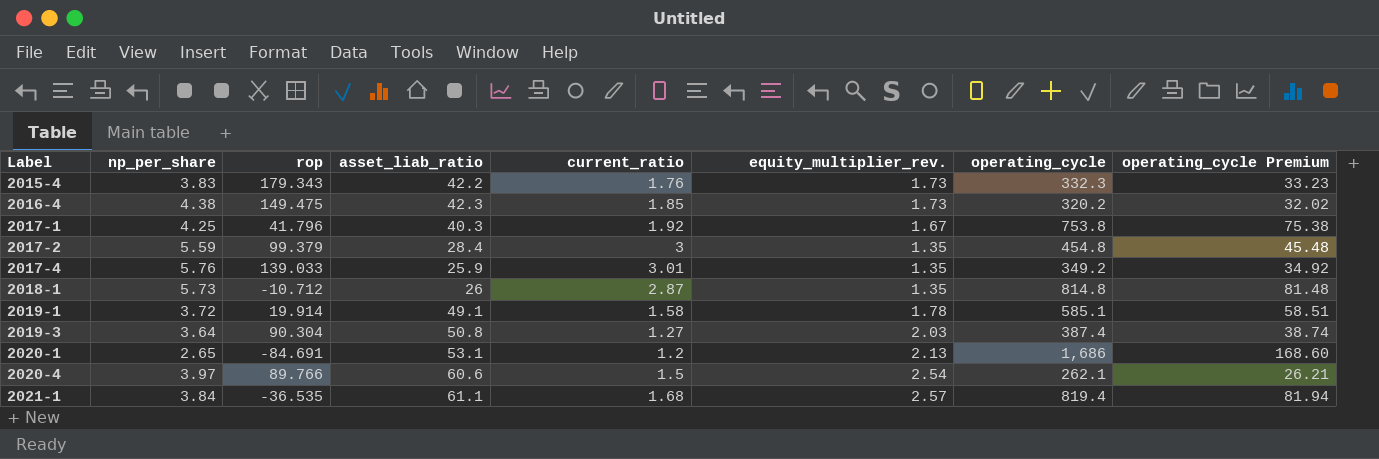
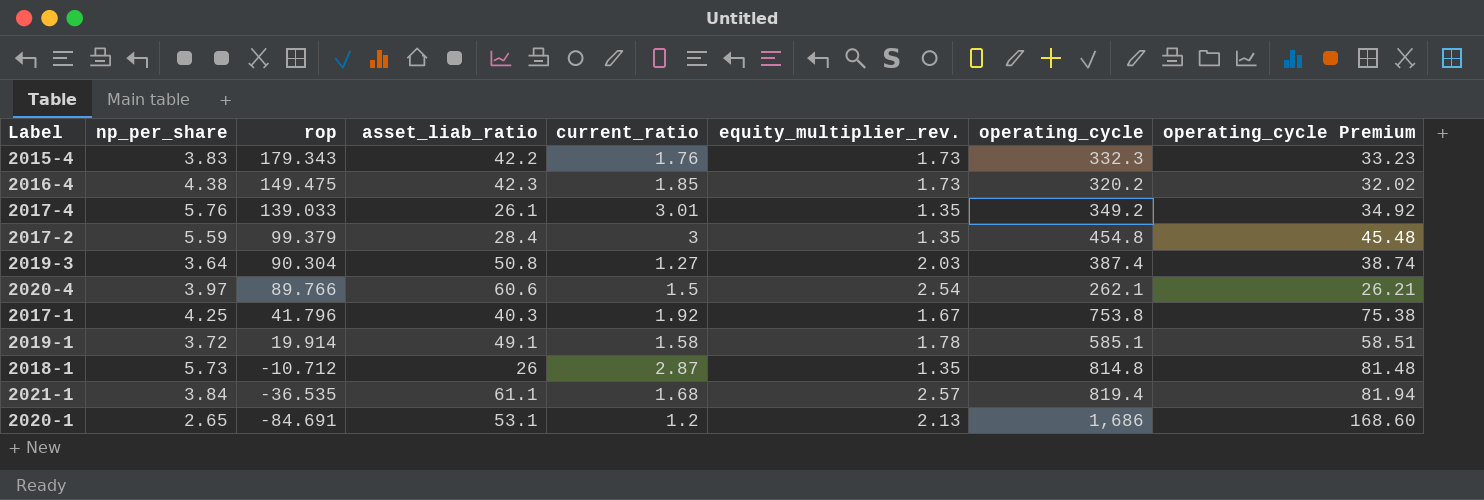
row order: Label ascending -> rop descending
2017-4 | asset_liab_ratio: 25.9 -> 26.1

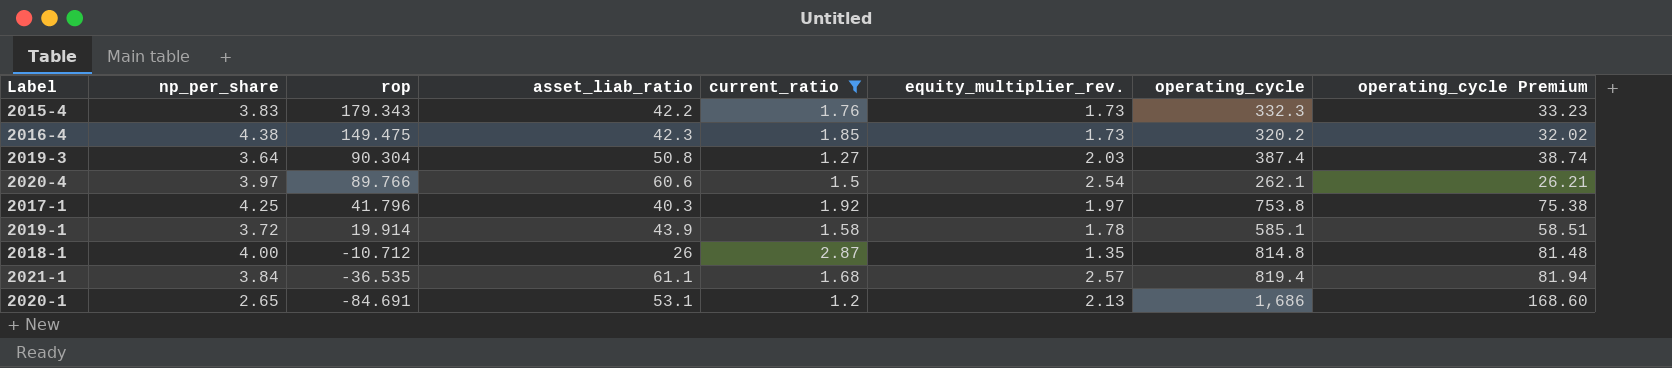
filter: none -> current_ratio <= 2.87
2017-1 | equity_multiplier_rev.: 1.67 -> 1.97
2019-1 | asset_liab_ratio: 49.1 -> 43.9
2018-1 | np_per_share: 5.73 -> 4.00

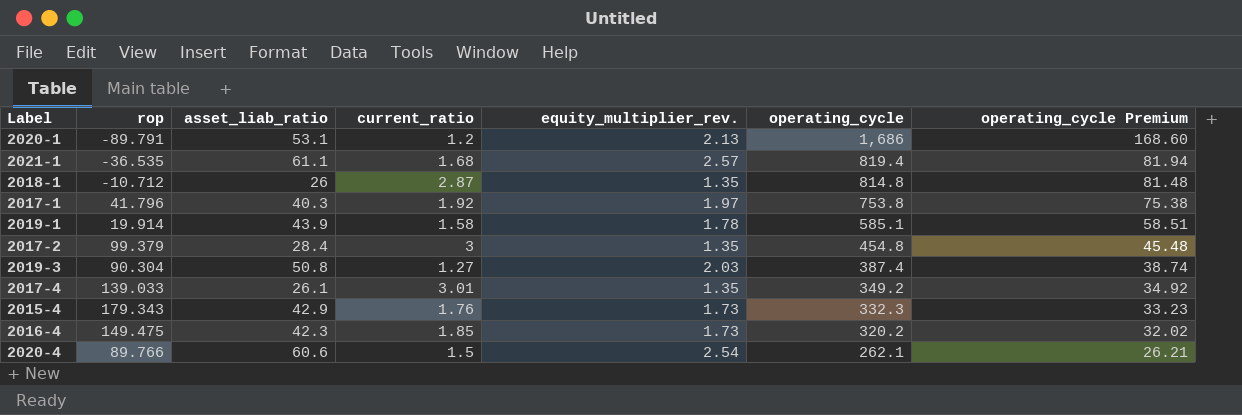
filter: current_ratio <= 2.87 -> none
row order: rop descending -> operating_cycle descending
column np_per_share | position: 2 -> none
2020-1 | rop: -84.691 -> -89.791
2015-4 | asset_liab_ratio: 42.2 -> 42.9

